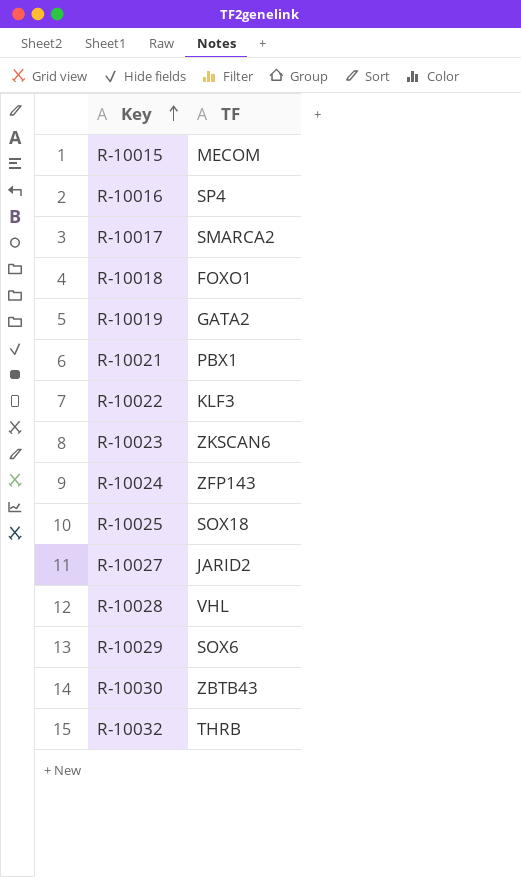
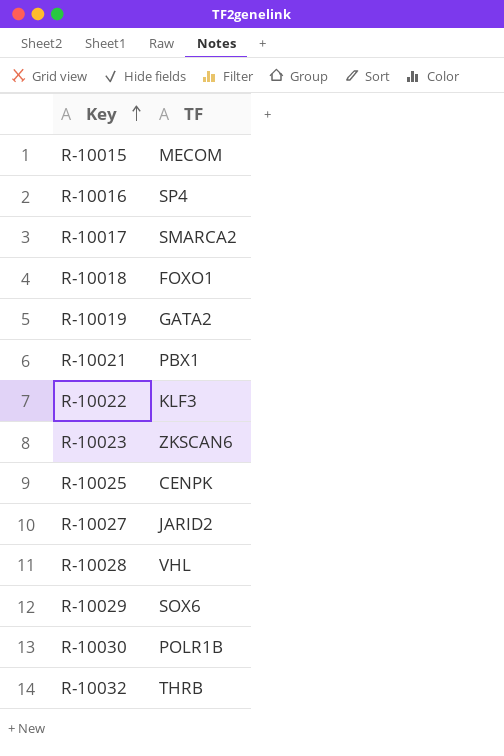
row R-10024: ZFP143 -> none
R-10025 | TF: SOX18 -> CENPK
R-10030 | TF: ZBTB43 -> POLR1B

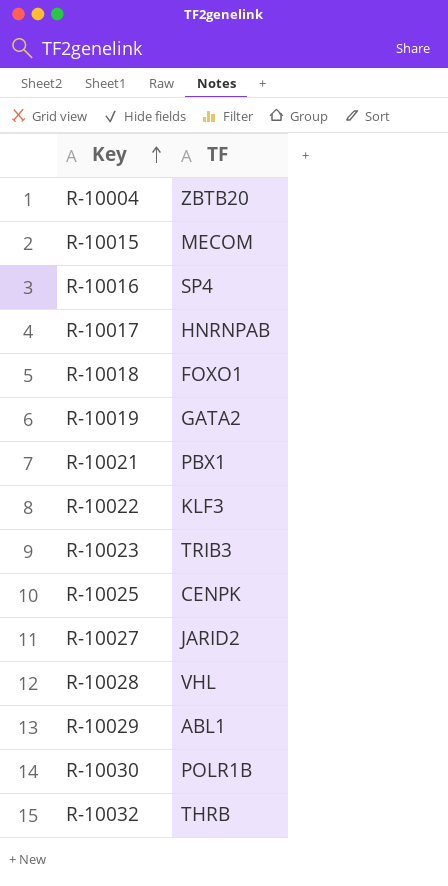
row R-10004: none -> ZBTB20
R-10017 | TF: SMARCA2 -> HNRNPAB
R-10023 | TF: ZKSCAN6 -> TRIB3
R-10029 | TF: SOX6 -> ABL1

